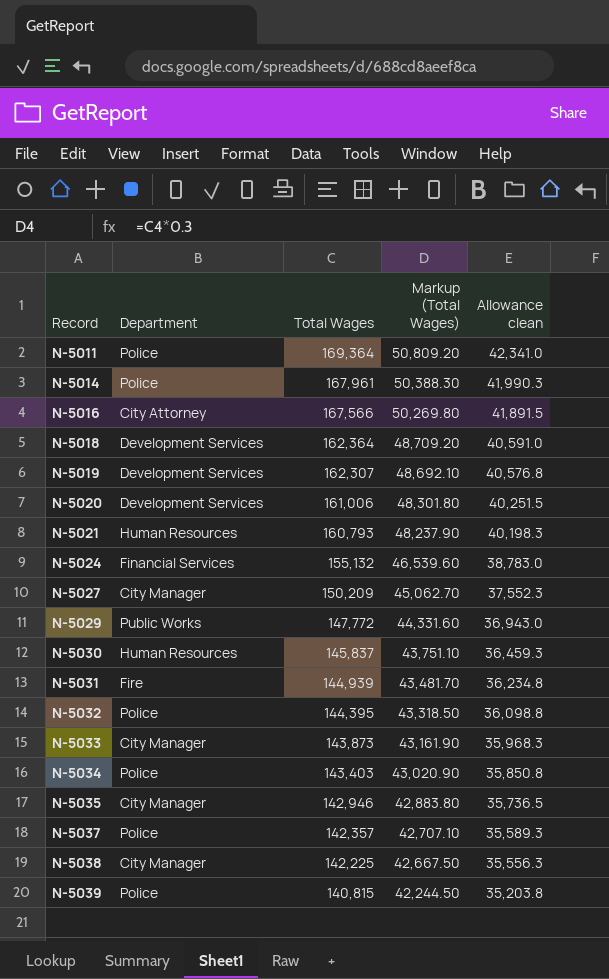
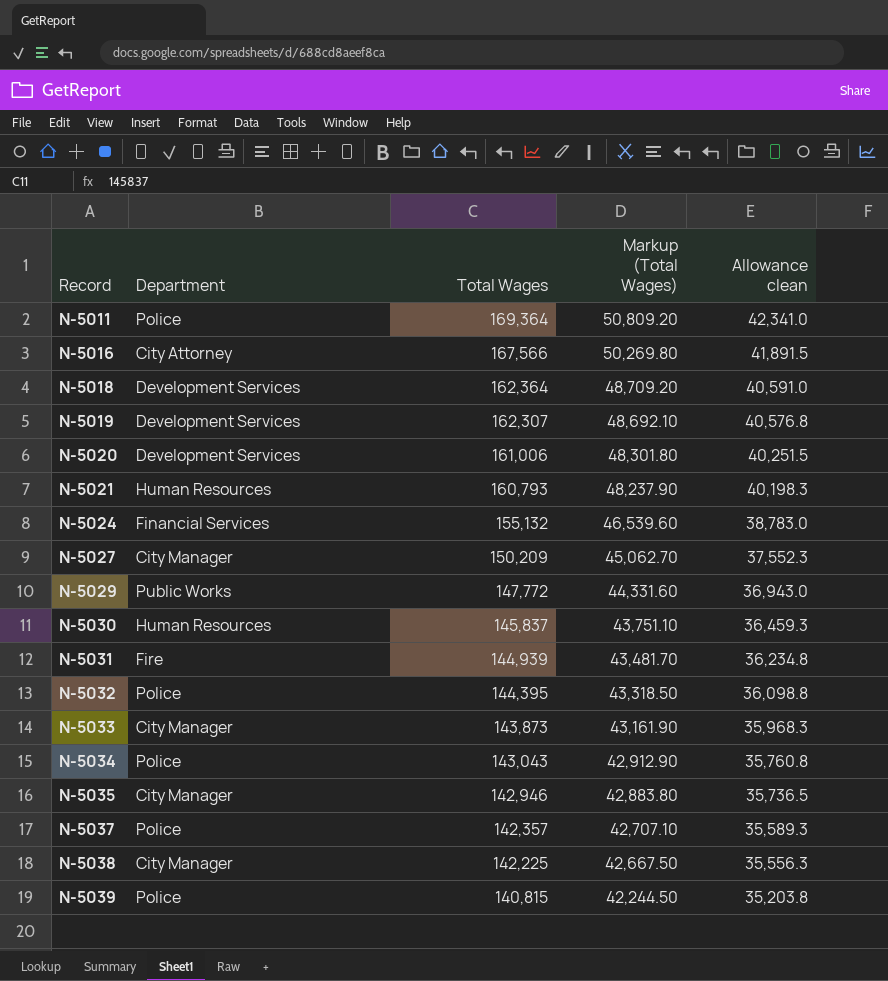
row N-5014: Police | 167,961 | 50,388.30 | 41,990.3 -> none
N-5034 | Total Wages: 143,403 -> 143,043
N-5034 | Markup (Total Wages): 43,020.90 -> 42,912.90
N-5034 | Allowance clean: 35,850.8 -> 35,760.8

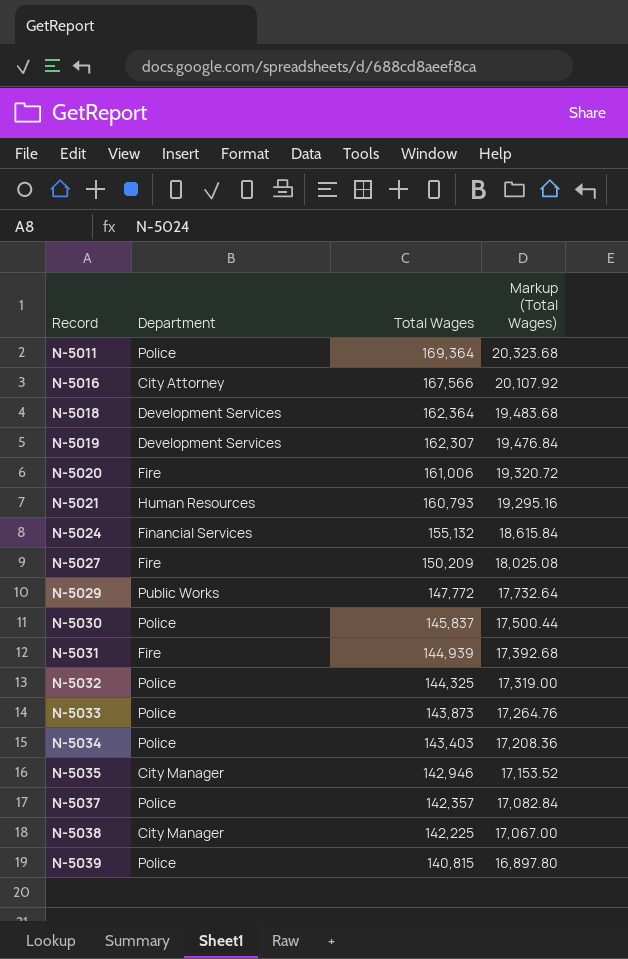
column Allowance clean | formula: [Total Wages] * 0.25 -> none
column Markup (Total Wages) | formula: [Total Wages] * 0.3 -> [Total Wages] * 0.12
N-5020 | Department: Development Services -> Fire
N-5027 | Department: City Manager -> Fire
N-5030 | Department: Human Resources -> Police
N-5032 | Total Wages: 144,395 -> 144,325
N-5033 | Department: City Manager -> Police
N-5034 | Total Wages: 143,043 -> 143,403

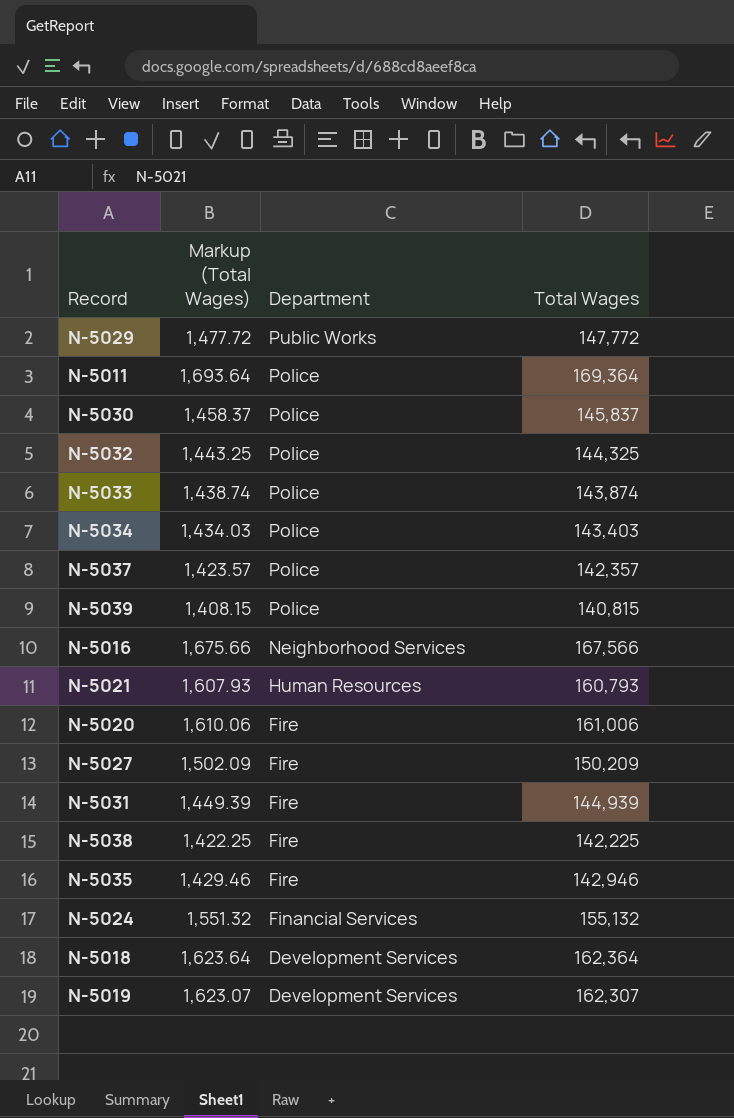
row order: Record ascending -> Department descending
column Markup (Total Wages) | formula: [Total Wages] * 0.12 -> [Total Wages] * 0.01
column Markup (Total Wages) | position: 4 -> 2
N-5033 | Total Wages: 143,873 -> 143,874
N-5016 | Department: City Attorney -> Neighborhood Services
N-5038 | Department: City Manager -> Fire
N-5035 | Department: City Manager -> Fire

